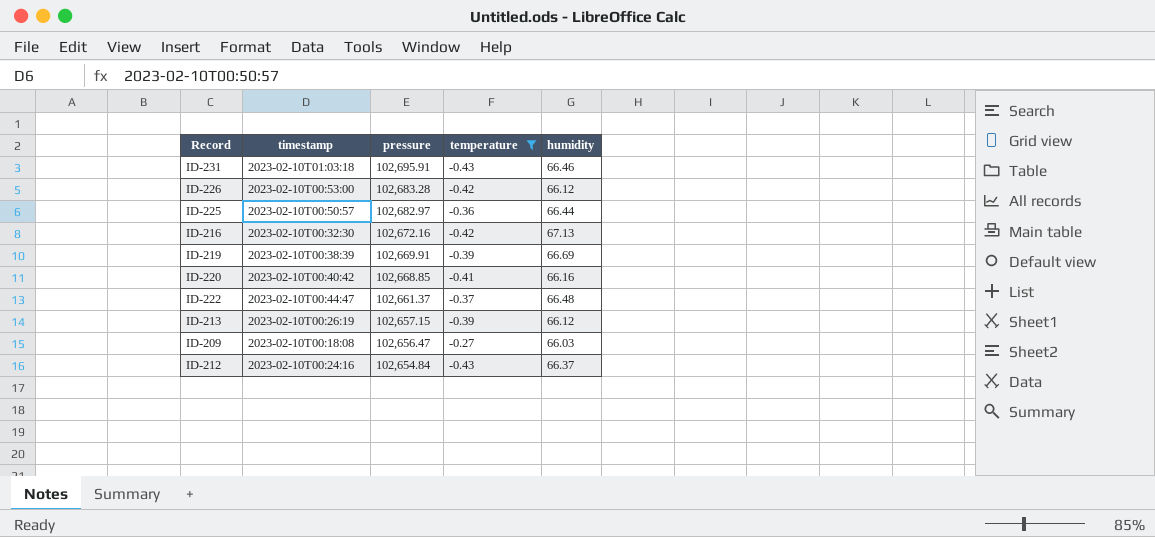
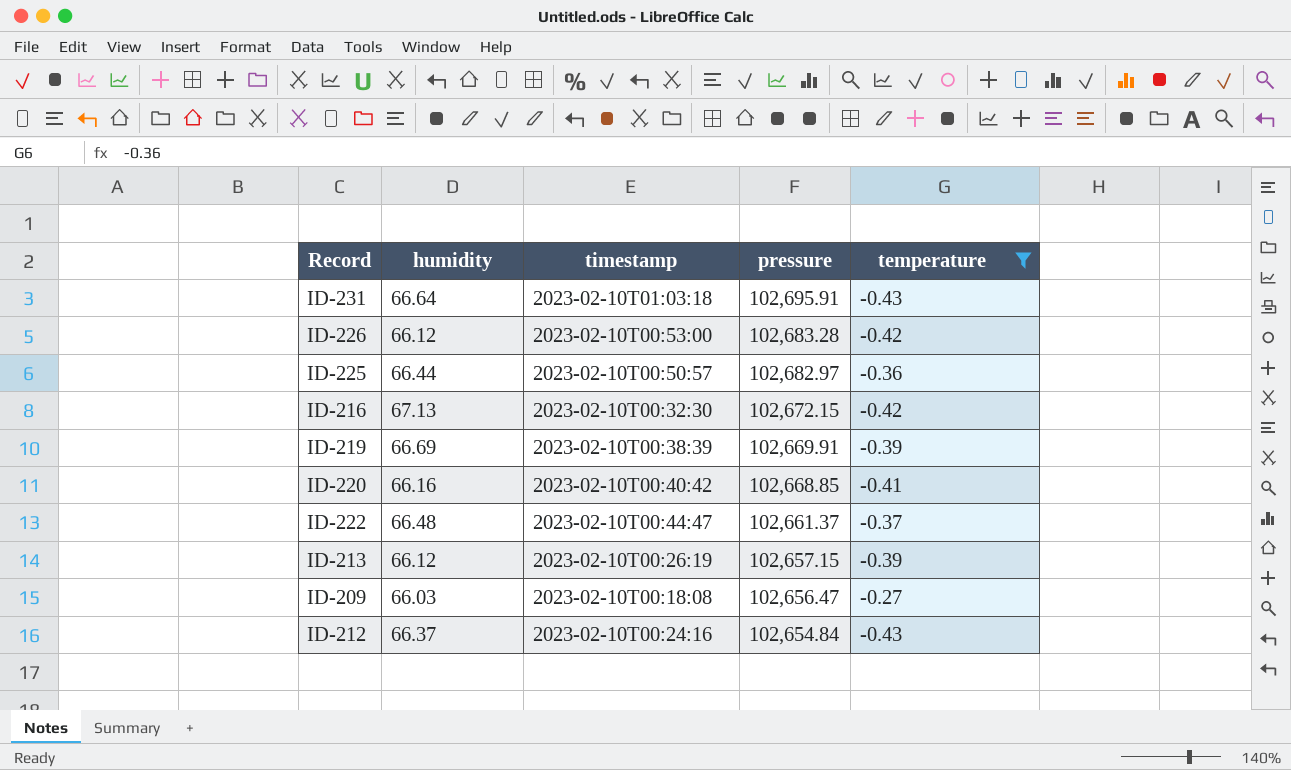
column humidity | position: 5 -> 2
ID-231 | humidity: 66.46 -> 66.64
ID-216 | pressure: 102,672.16 -> 102,672.15

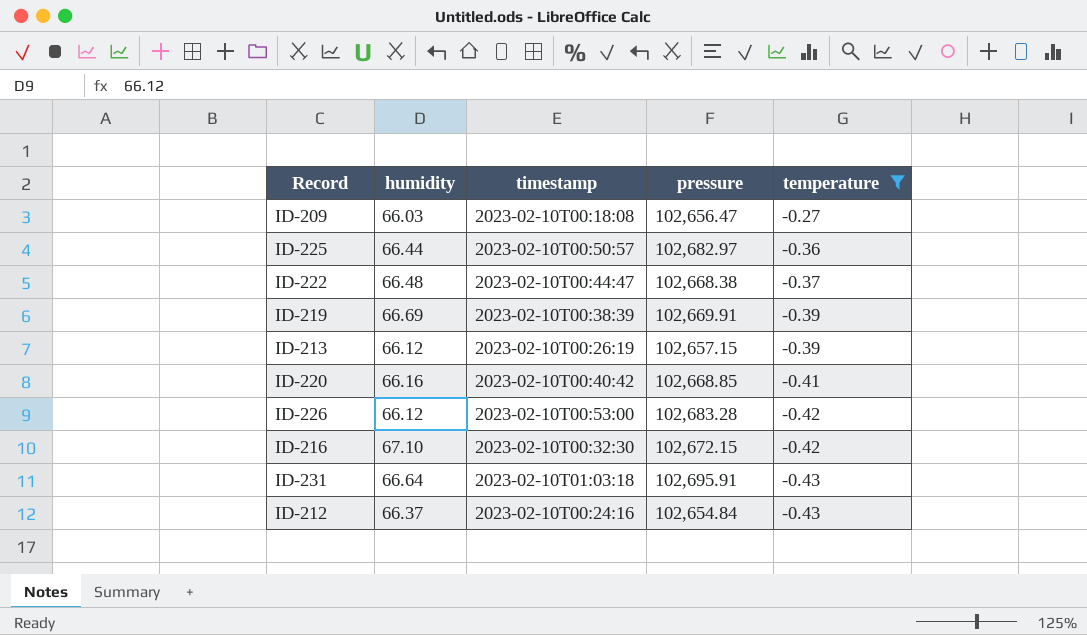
row order: pressure descending -> temperature descending
ID-222 | pressure: 102,661.37 -> 102,668.38
ID-216 | humidity: 67.13 -> 67.10

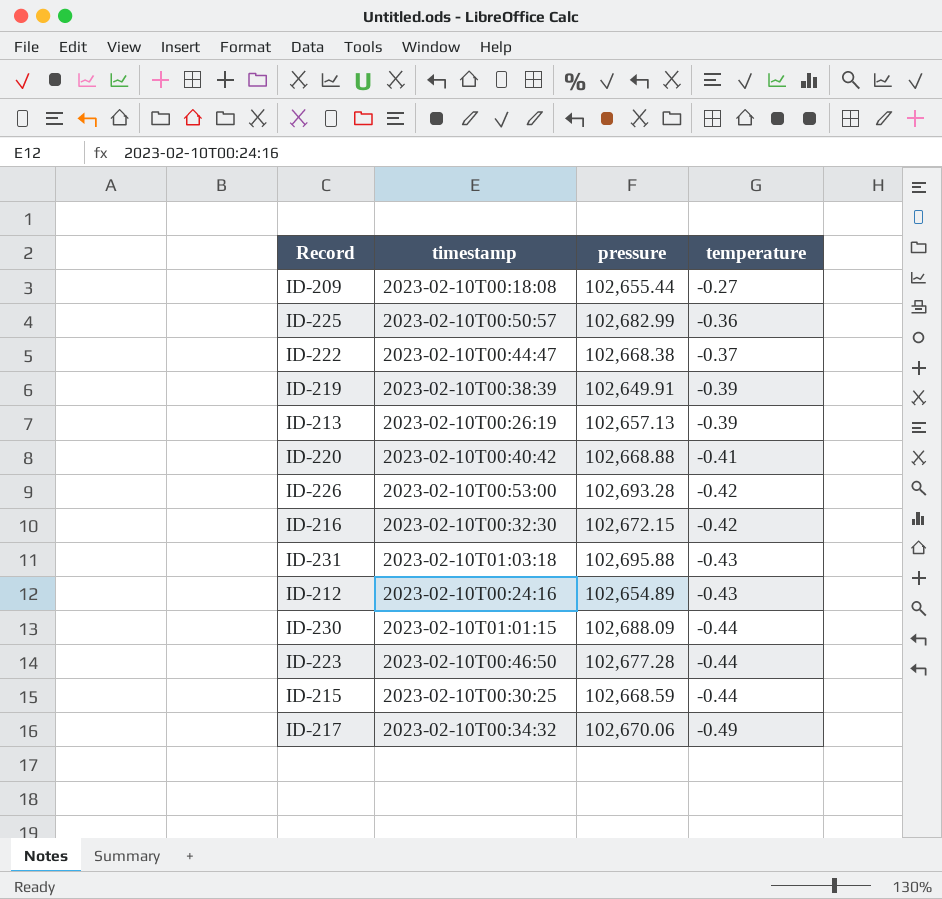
filter: temperature >= -0.43 -> none
column humidity | position: 2 -> none
ID-209 | pressure: 102,656.47 -> 102,655.44
ID-225 | pressure: 102,682.97 -> 102,682.99
ID-219 | pressure: 102,669.91 -> 102,649.91
ID-213 | pressure: 102,657.15 -> 102,657.13
ID-220 | pressure: 102,668.85 -> 102,668.88
ID-226 | pressure: 102,683.28 -> 102,693.28
ID-231 | pressure: 102,695.91 -> 102,695.88
ID-212 | pressure: 102,654.84 -> 102,654.89

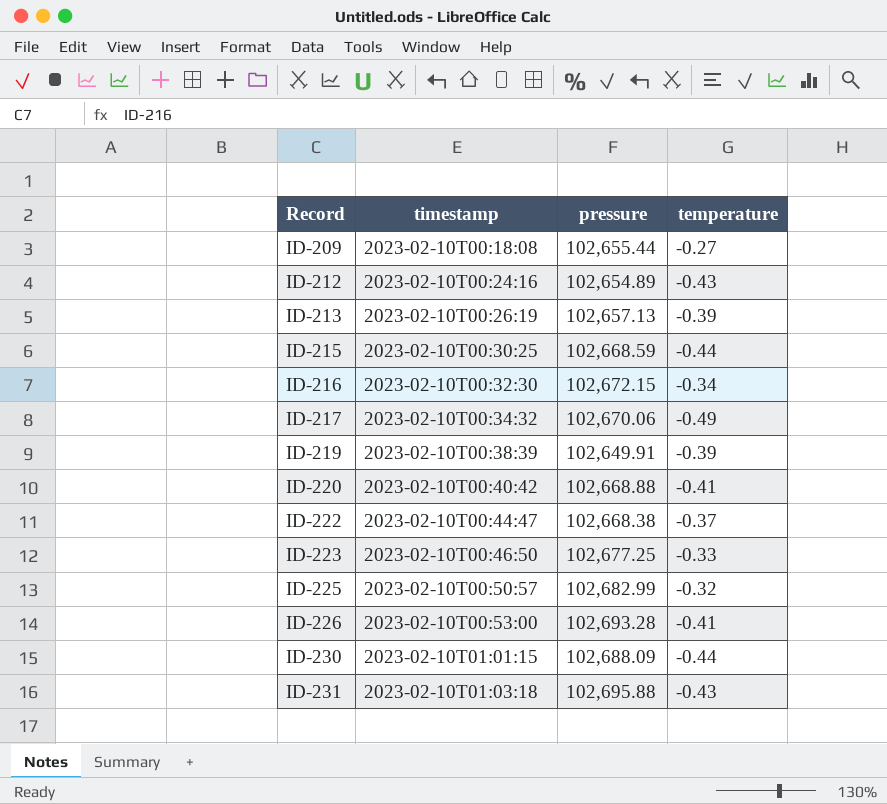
row order: temperature descending -> Record ascending
ID-216 | temperature: -0.42 -> -0.34
ID-223 | pressure: 102,677.28 -> 102,677.25
ID-223 | temperature: -0.44 -> -0.33
ID-225 | temperature: -0.36 -> -0.32
ID-226 | temperature: -0.42 -> -0.41

